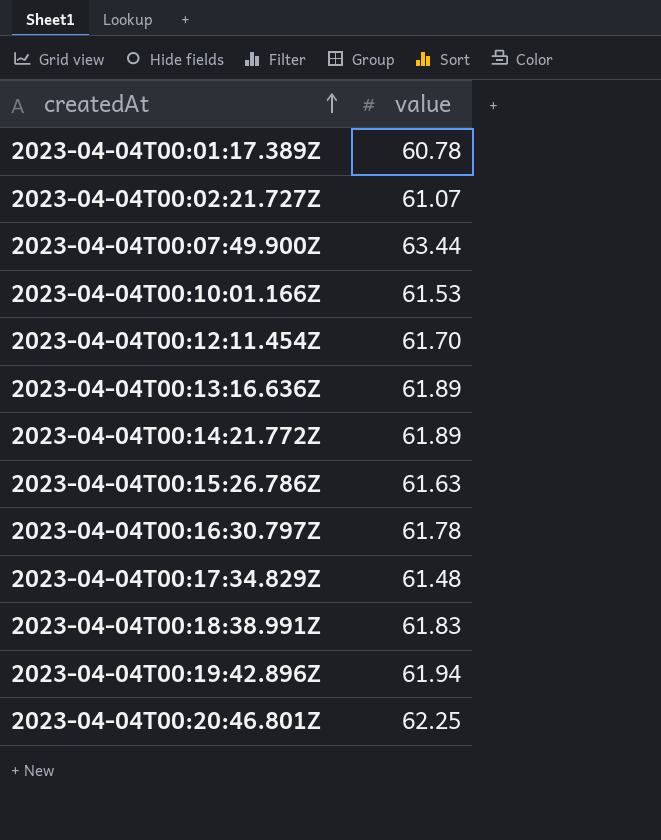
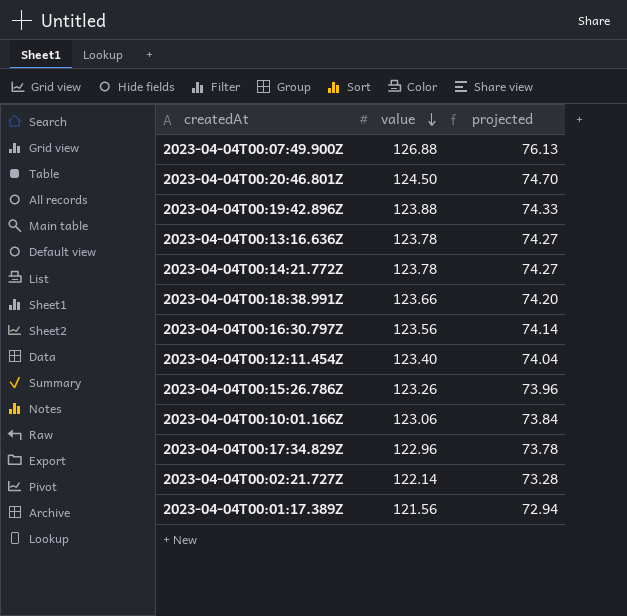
row order: createdAt ascending -> value descending
column projected | formula: none -> [value] * 0.6
2023-04-04T00:07:49.900Z | value: 63.44 -> 126.88
2023-04-04T00:20:46.801Z | value: 62.25 -> 124.50
2023-04-04T00:19:42.896Z | value: 61.94 -> 123.88
2023-04-04T00:13:16.636Z | value: 61.89 -> 123.78
2023-04-04T00:14:21.772Z | value: 61.89 -> 123.78
2023-04-04T00:18:38.991Z | value: 61.83 -> 123.66
2023-04-04T00:16:30.797Z | value: 61.78 -> 123.56
2023-04-04T00:12:11.454Z | value: 61.70 -> 123.40
2023-04-04T00:15:26.786Z | value: 61.63 -> 123.26
2023-04-04T00:10:01.166Z | value: 61.53 -> 123.06
2023-04-04T00:17:34.829Z | value: 61.48 -> 122.96
2023-04-04T00:02:21.727Z | value: 61.07 -> 122.14
2023-04-04T00:01:17.389Z | value: 60.78 -> 121.56

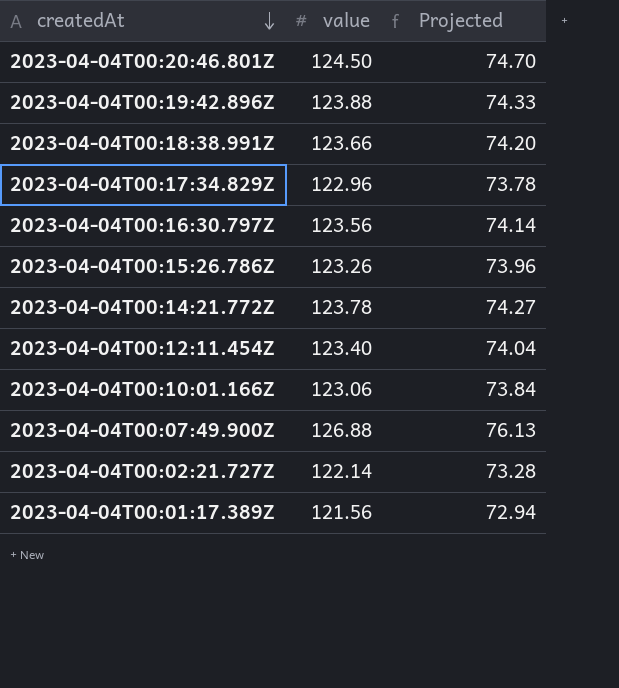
row order: value descending -> createdAt descending
column name: projected -> Projected
row 2023-04-04T00:13:16.636Z: 123.78 | 74.27 -> none

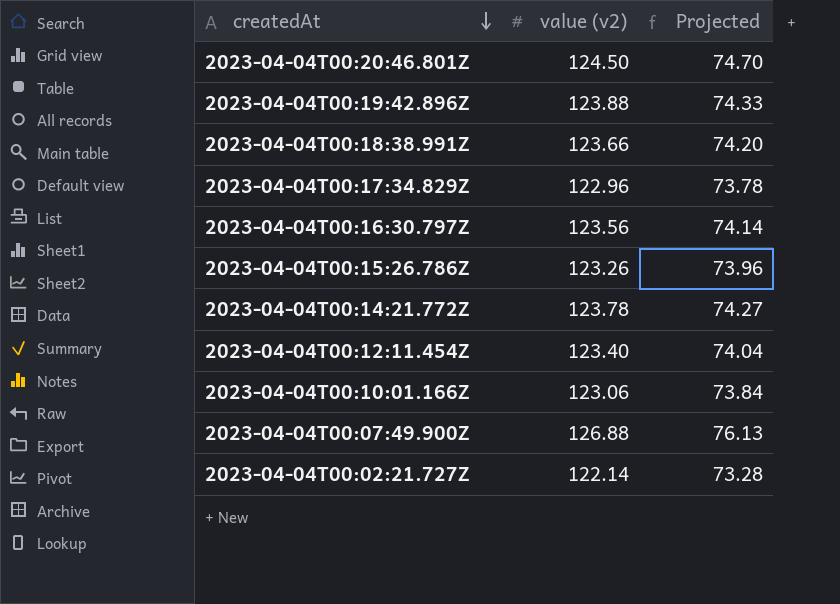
column name: value -> value (v2)
row 2023-04-04T00:01:17.389Z: 121.56 | 72.94 -> none

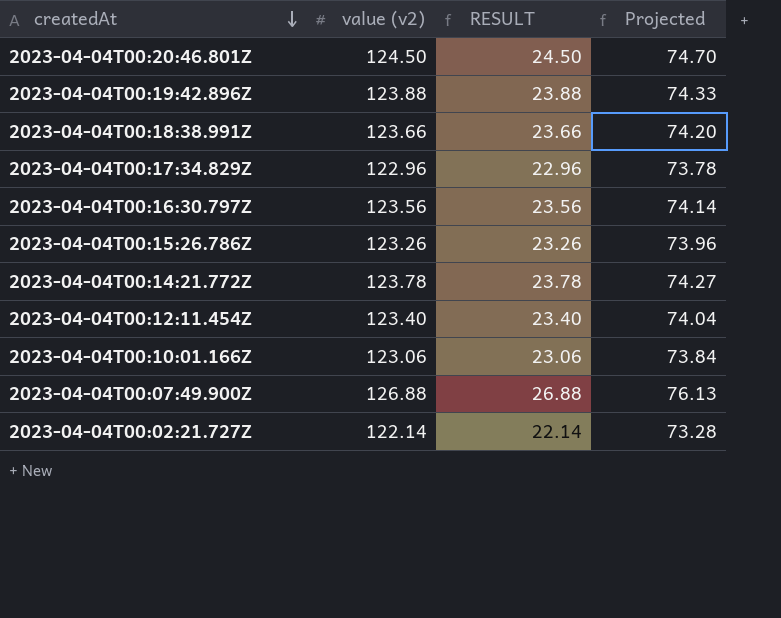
column RESULT | formula: none -> [value (v2)] - 100

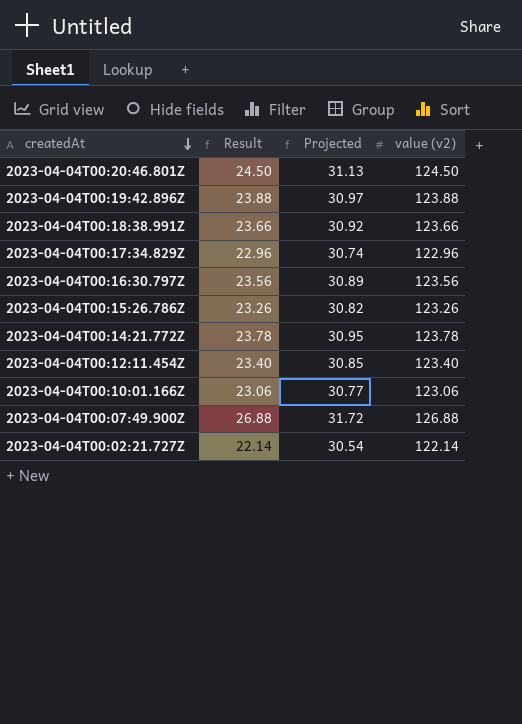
column name: RESULT -> Result
column Projected | formula: [value (v2)] * 0.6 -> [value (v2)] * 0.25
column value (v2) | position: 2 -> 4

